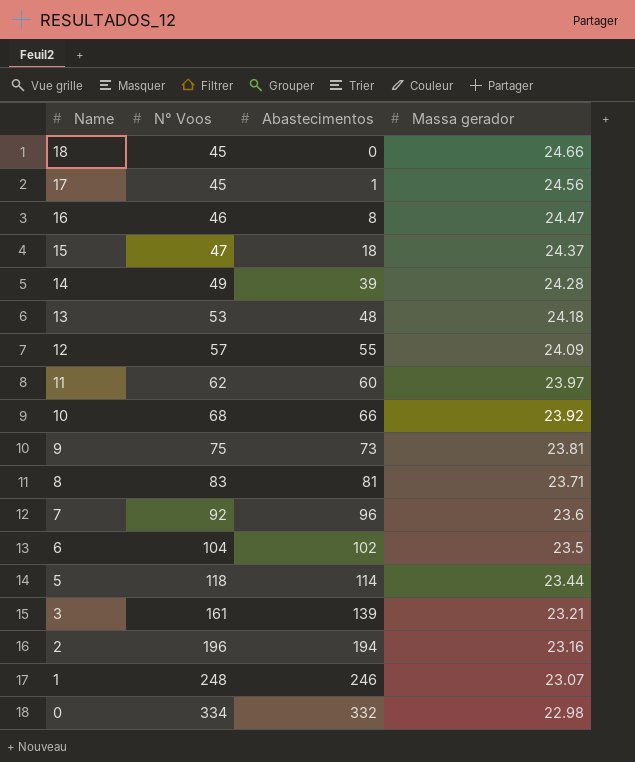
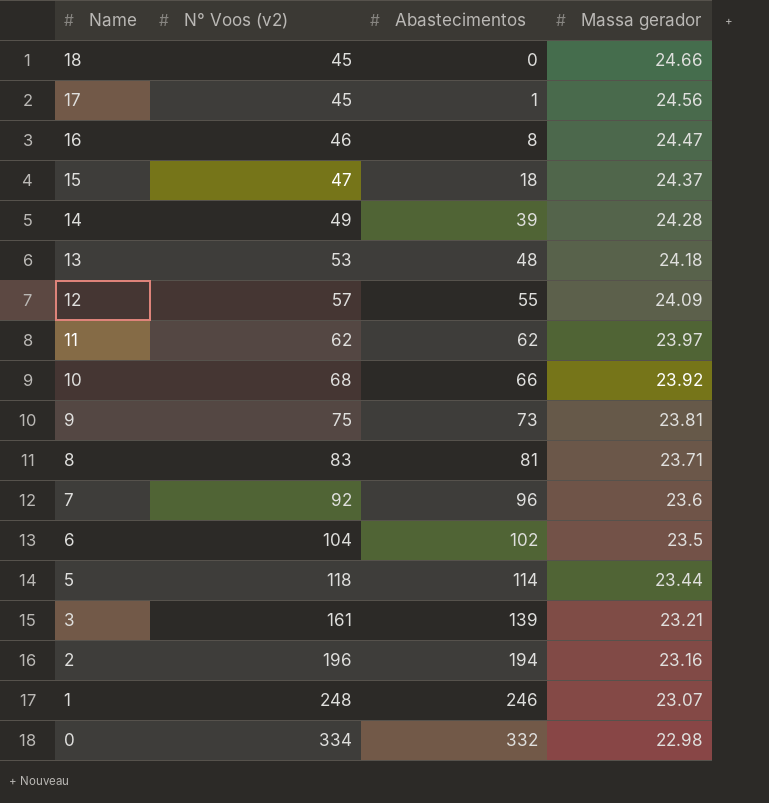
column name: N° Voos -> N° Voos (v2)
11 | Abastecimentos: 60 -> 62

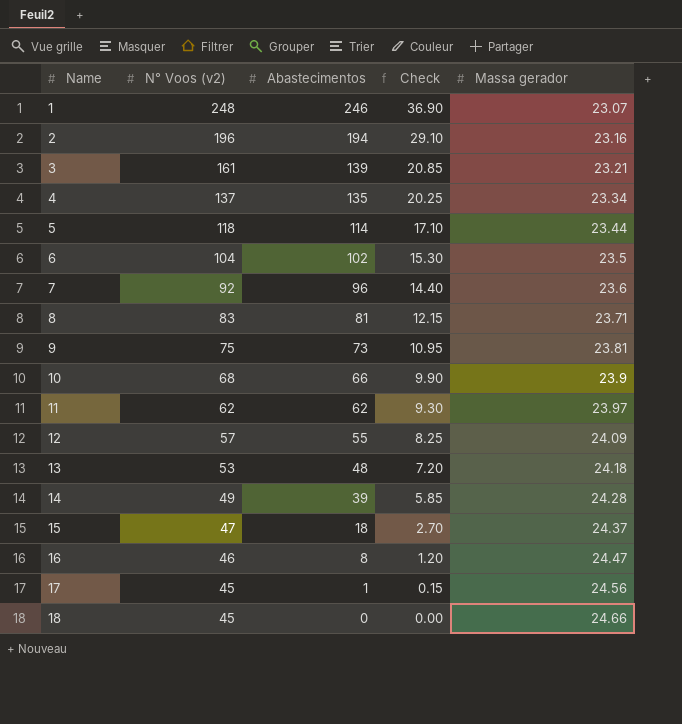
row order: Name descending -> Name ascending
column Check | formula: none -> [Abastecimentos] * 0.15
row 0: 334 | 332 | 22.98 -> none
row 4: none -> 137 | 135 | 20.25 | 23.34
10 | Massa gerador: 23.92 -> 23.9

